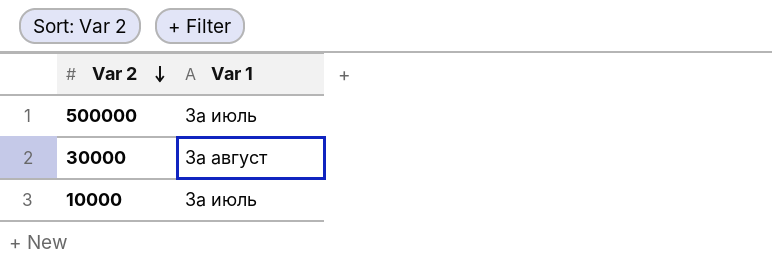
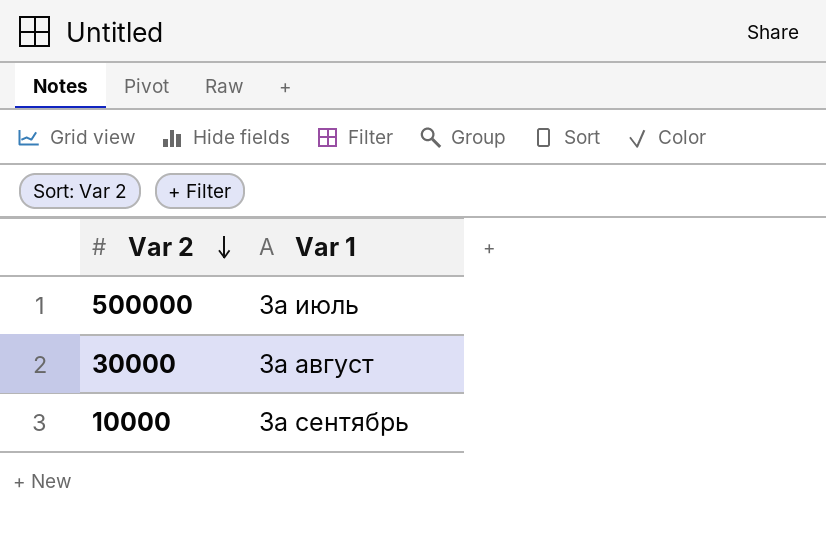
10000 | Var 1: За июль -> За сентябрь

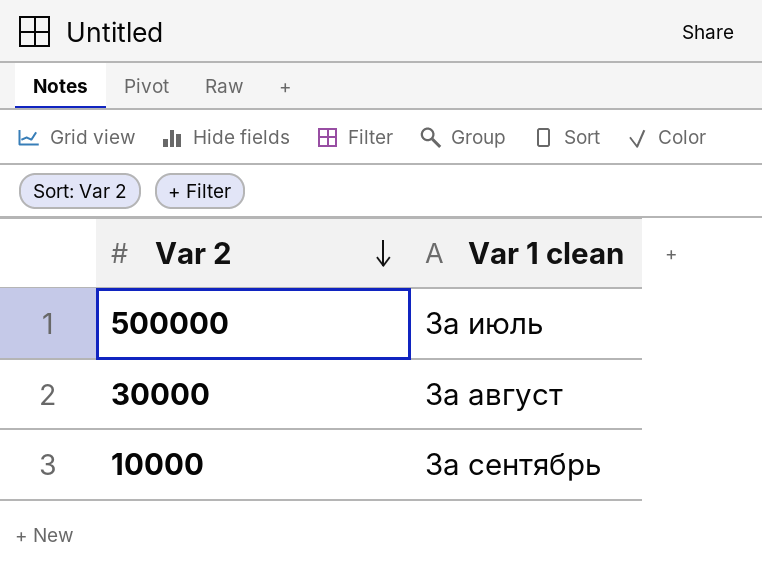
column name: Var 1 -> Var 1 clean

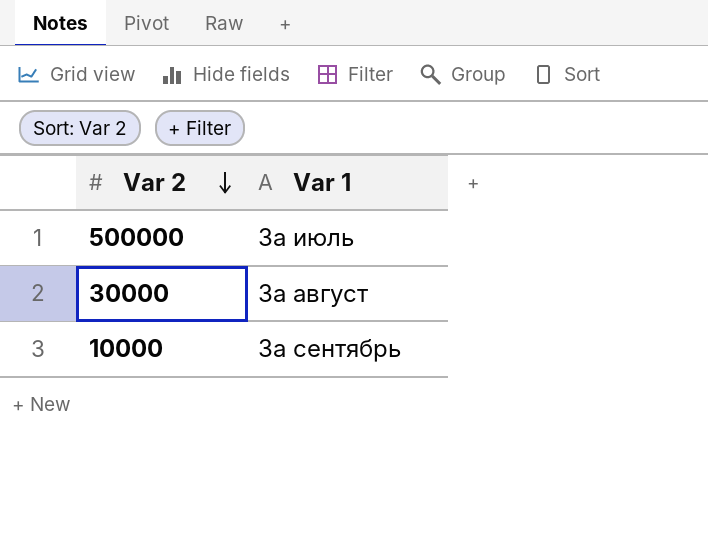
column name: Var 1 clean -> Var 1

